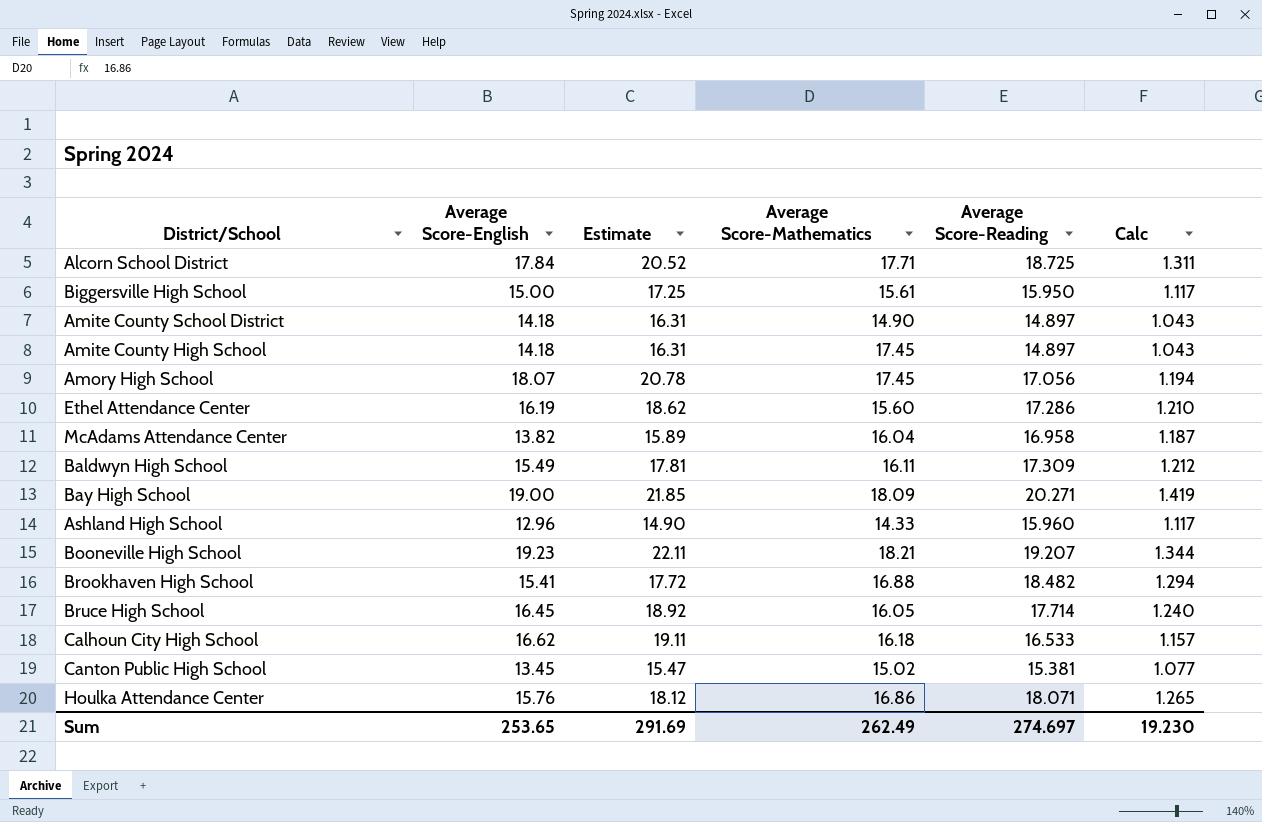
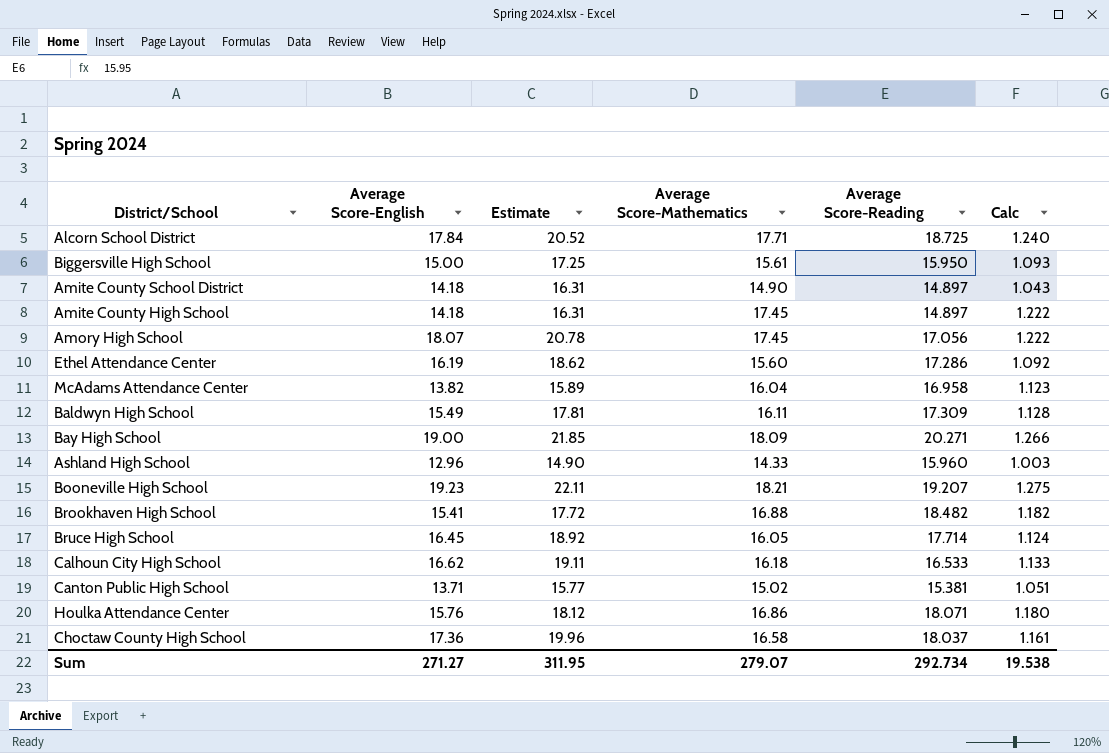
column Calc | formula: [Average Score-Reading] * 0.07 -> [Average Score-Mathematics] * 0.07
Canton Public High School | Average Score-English: 13.45 -> 13.71
Canton Public High School | Estimate: 15.47 -> 15.77
row Choctaw County High School: none -> 17.36 | 19.96 | 16.58 | 18.037 | 1.161
Sum | Average Score-English: 253.65 -> 271.27
Sum | Estimate: 291.69 -> 311.95
Sum | Average Score-Mathematics: 262.49 -> 279.07
Sum | Average Score-Reading: 274.697 -> 292.734
Sum | Calc: 19.230 -> 19.538

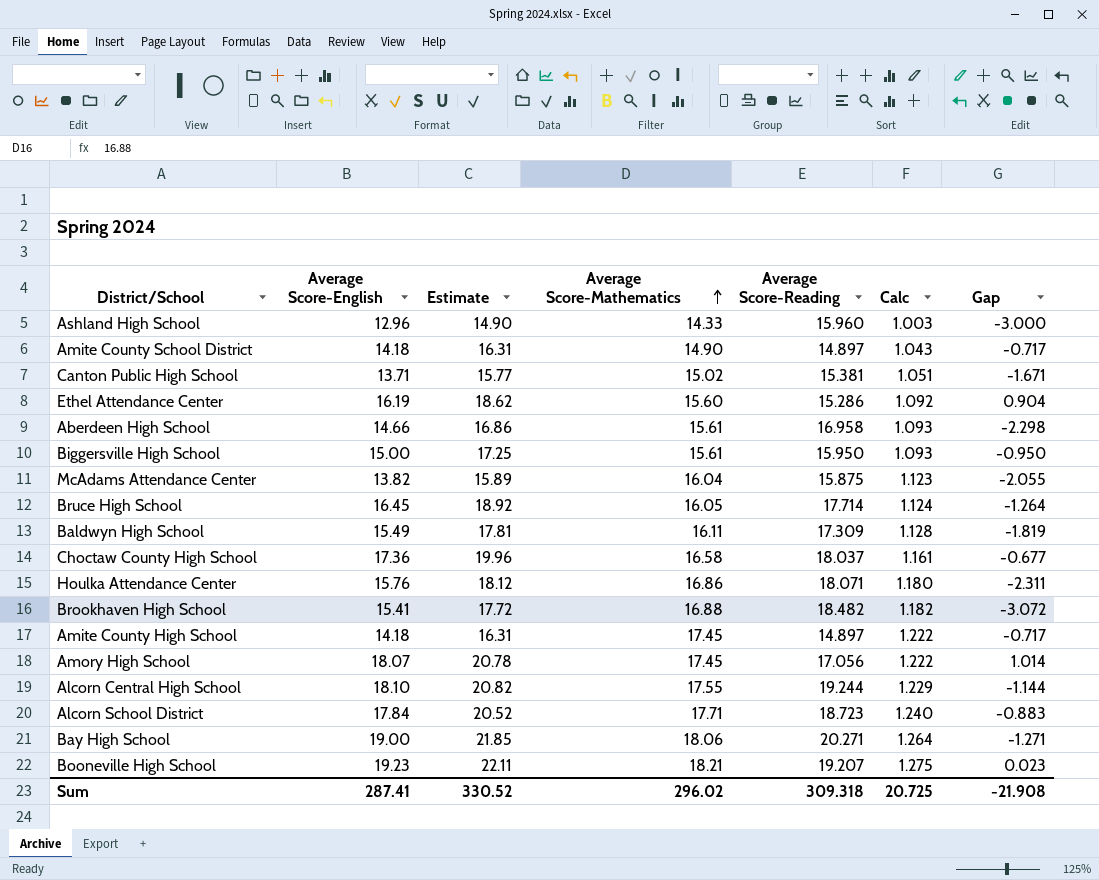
row order: none -> Average Score-Mathematics ascending
column Gap | formula: none -> [Average Score-English] - [Average Score-Reading]
row Calhoun City High School: 16.62 | 19.11 | 16.18 | 16.533 | 1.133 -> none
Ethel Attendance Center | Average Score-Reading: 17.286 -> 15.286
row Aberdeen High School: none -> 14.66 | 16.86 | 15.61 | 16.958 | 1.093 | -2.298
McAdams Attendance Center | Average Score-Reading: 16.958 -> 15.875
row Alcorn Central High School: none -> 18.10 | 20.82 | 17.55 | 19.244 | 1.229 | -1.144
Alcorn School District | Average Score-Reading: 18.725 -> 18.723
Bay High School | Average Score-Mathematics: 18.09 -> 18.06
Bay High School | Calc: 1.266 -> 1.264
Sum | Average Score-English: 271.27 -> 287.41
Sum | Estimate: 311.95 -> 330.52
Sum | Average Score-Mathematics: 279.07 -> 296.02
Sum | Average Score-Reading: 292.734 -> 309.318
Sum | Calc: 19.538 -> 20.725

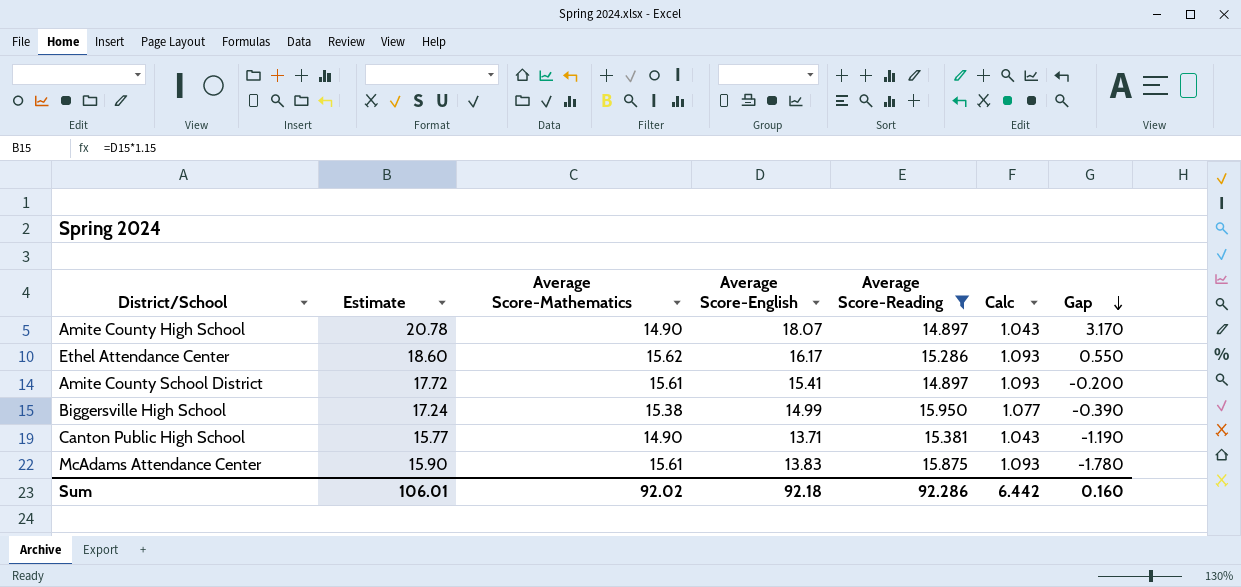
filter: none -> Average Score-Reading <= 15.950
row order: Average Score-Mathematics ascending -> Gap descending
column Average Score-English | position: 2 -> 4
column Gap | formula: [Average Score-English] - [Average Score-Reading] -> [Average Score-English] - [Average Score-Mathematics]
Amite County High School | Estimate: 16.31 -> 20.78
Amite County High School | Average Score-Mathematics: 17.45 -> 14.90
Amite County High School | Average Score-English: 14.18 -> 18.07
Amite County High School | Calc: 1.222 -> 1.043
Ethel Attendance Center | Estimate: 18.62 -> 18.60
Ethel Attendance Center | Average Score-Mathematics: 15.60 -> 15.62
Ethel Attendance Center | Average Score-English: 16.19 -> 16.17
Ethel Attendance Center | Calc: 1.092 -> 1.093
Amite County School District | Estimate: 16.31 -> 17.72
Amite County School District | Average Score-Mathematics: 14.90 -> 15.61
Amite County School District | Average Score-English: 14.18 -> 15.41
Amite County School District | Calc: 1.043 -> 1.093
Biggersville High School | Estimate: 17.25 -> 17.24
Biggersville High School | Average Score-Mathematics: 15.61 -> 15.38
Biggersville High School | Average Score-English: 15.00 -> 14.99
Biggersville High School | Calc: 1.093 -> 1.077
Canton Public High School | Average Score-Mathematics: 15.02 -> 14.90
Canton Public High School | Calc: 1.051 -> 1.043
McAdams Attendance Center | Estimate: 15.89 -> 15.90
McAdams Attendance Center | Average Score-Mathematics: 16.04 -> 15.61
McAdams Attendance Center | Average Score-English: 13.82 -> 13.83
McAdams Attendance Center | Calc: 1.123 -> 1.093
Sum | Estimate: 330.52 -> 106.01
Sum | Average Score-Mathematics: 296.02 -> 92.02
Sum | Average Score-English: 287.41 -> 92.18
Sum | Average Score-Reading: 309.318 -> 92.286
Sum | Calc: 20.725 -> 6.442
Sum | Gap: -21.908 -> 0.160

